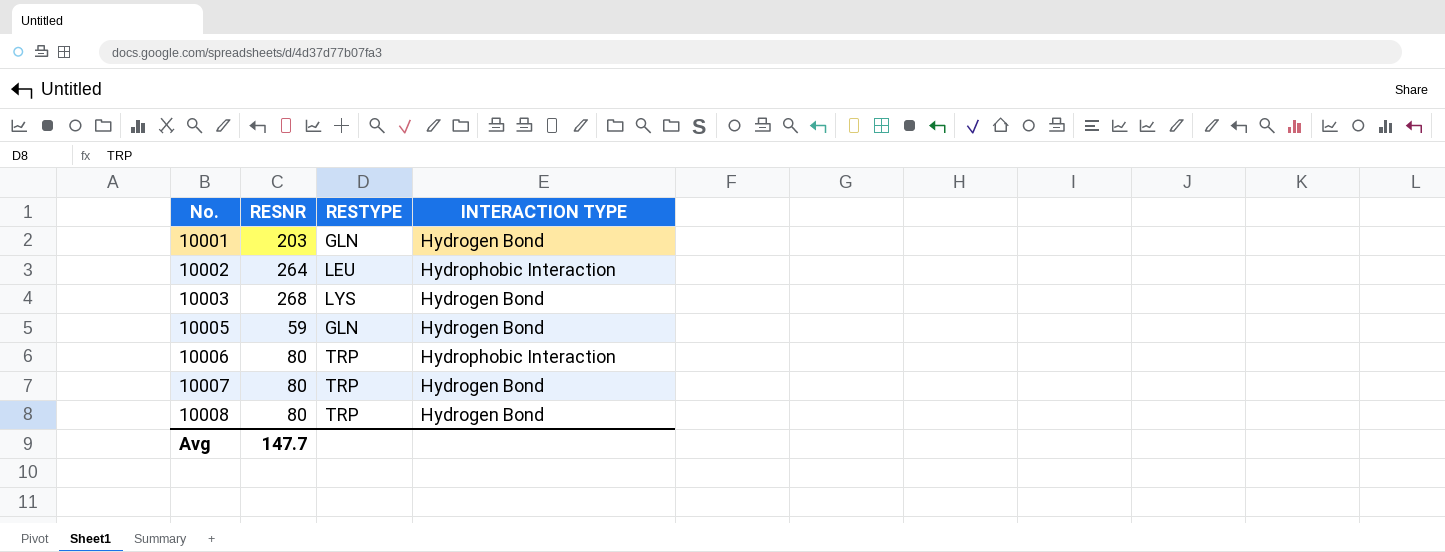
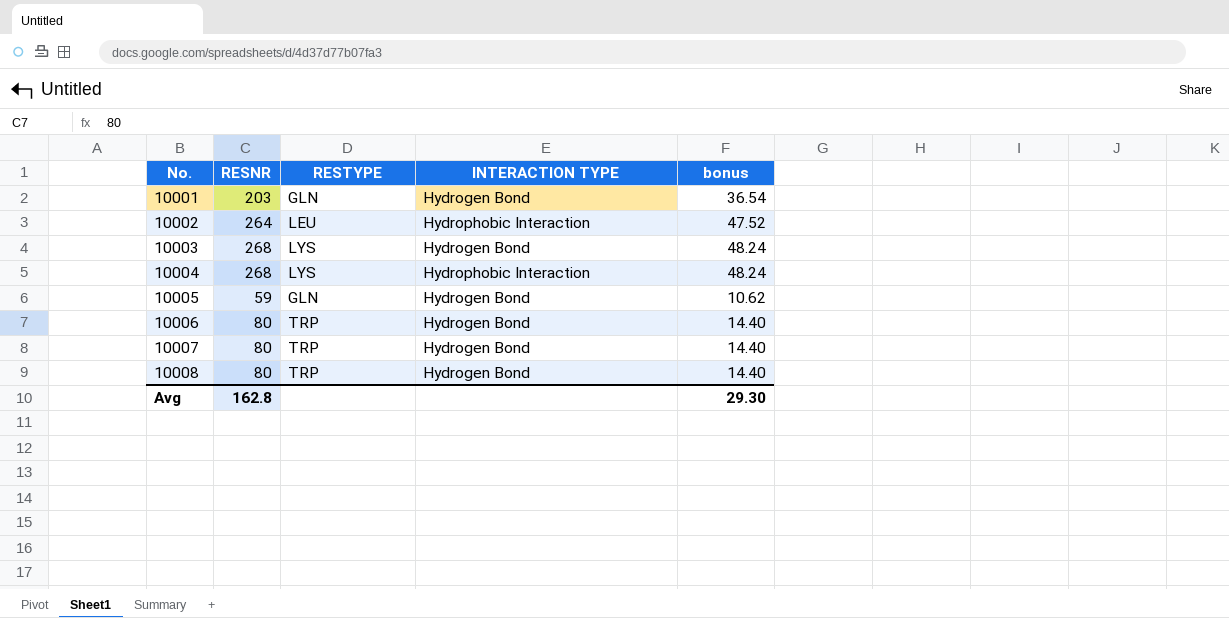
column bonus | formula: none -> [RESNR] * 0.18
row 10004: none -> 268 | LYS | Hydrophobic Interaction | 48.24
10006 | INTERACTION TYPE: Hydrophobic Interaction -> Hydrogen Bond
Avg | RESNR: 147.7 -> 162.8

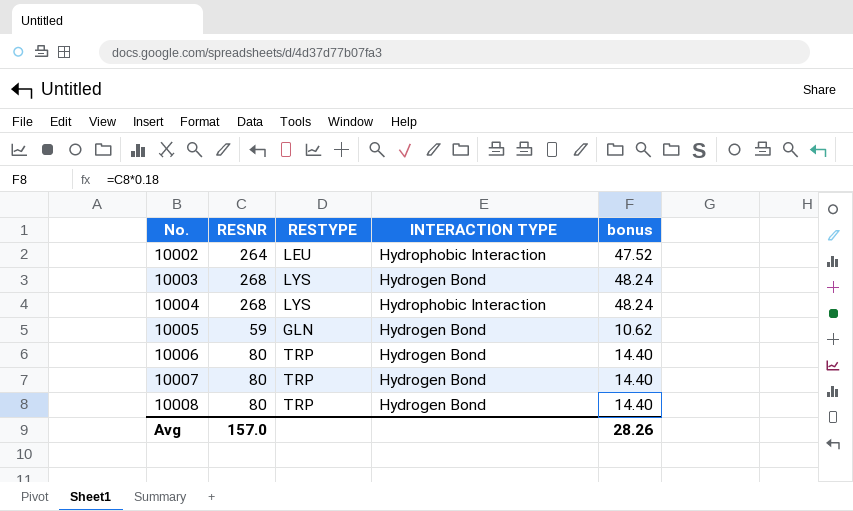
row 10001: 203 | GLN | Hydrogen Bond | 36.54 -> none
Avg | RESNR: 162.8 -> 157.0
Avg | bonus: 29.30 -> 28.26

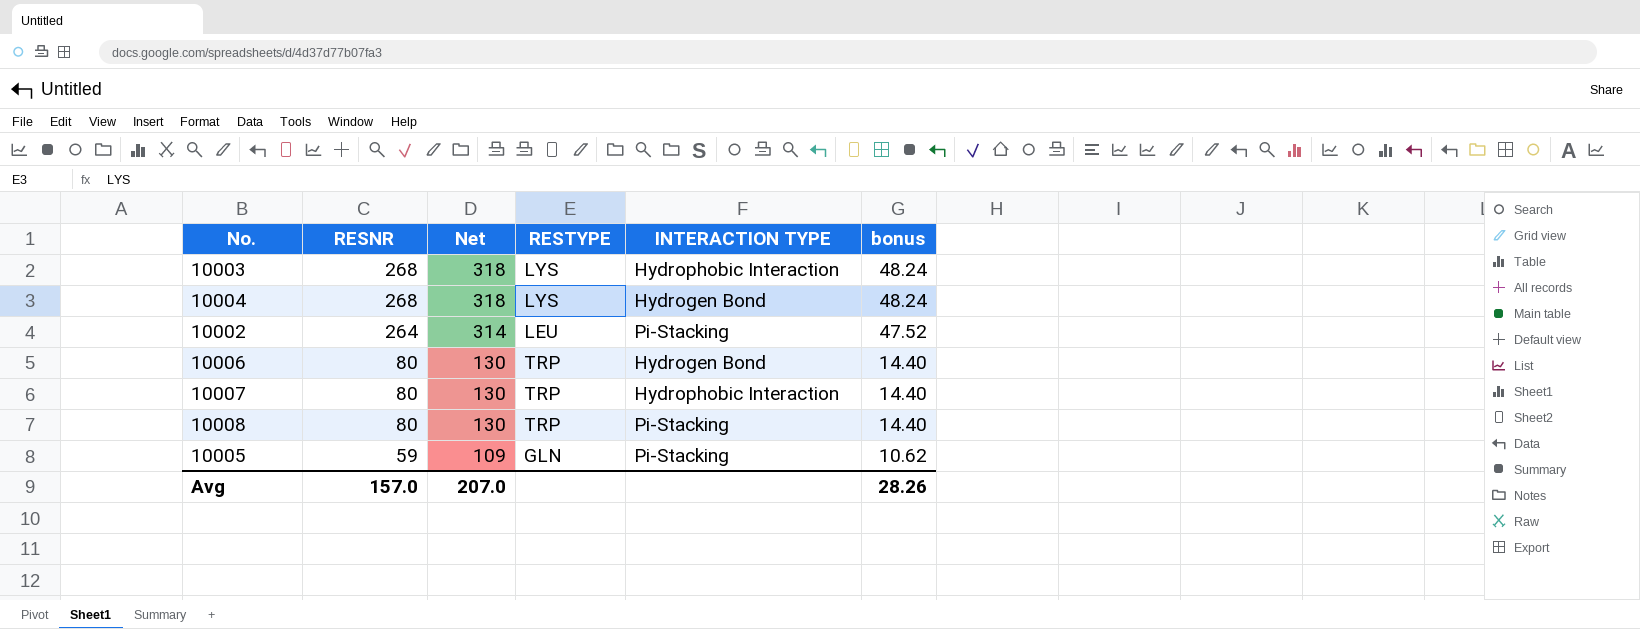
row order: No. ascending -> RESNR descending
column Net | formula: none -> [RESNR] + 50
10003 | INTERACTION TYPE: Hydrogen Bond -> Hydrophobic Interaction
10004 | INTERACTION TYPE: Hydrophobic Interaction -> Hydrogen Bond
10002 | INTERACTION TYPE: Hydrophobic Interaction -> Pi-Stacking
10007 | INTERACTION TYPE: Hydrogen Bond -> Hydrophobic Interaction
10008 | INTERACTION TYPE: Hydrogen Bond -> Pi-Stacking
10005 | INTERACTION TYPE: Hydrogen Bond -> Pi-Stacking

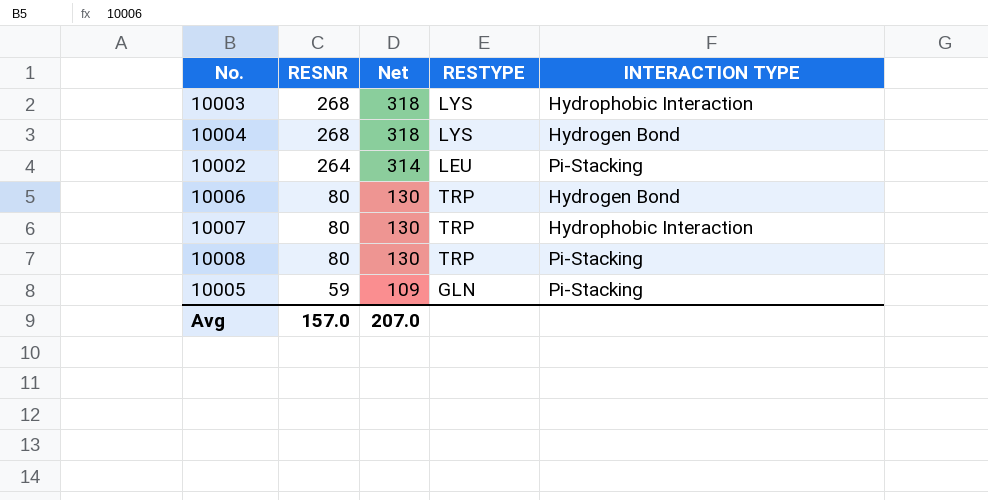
column bonus | formula: [RESNR] * 0.18 -> none

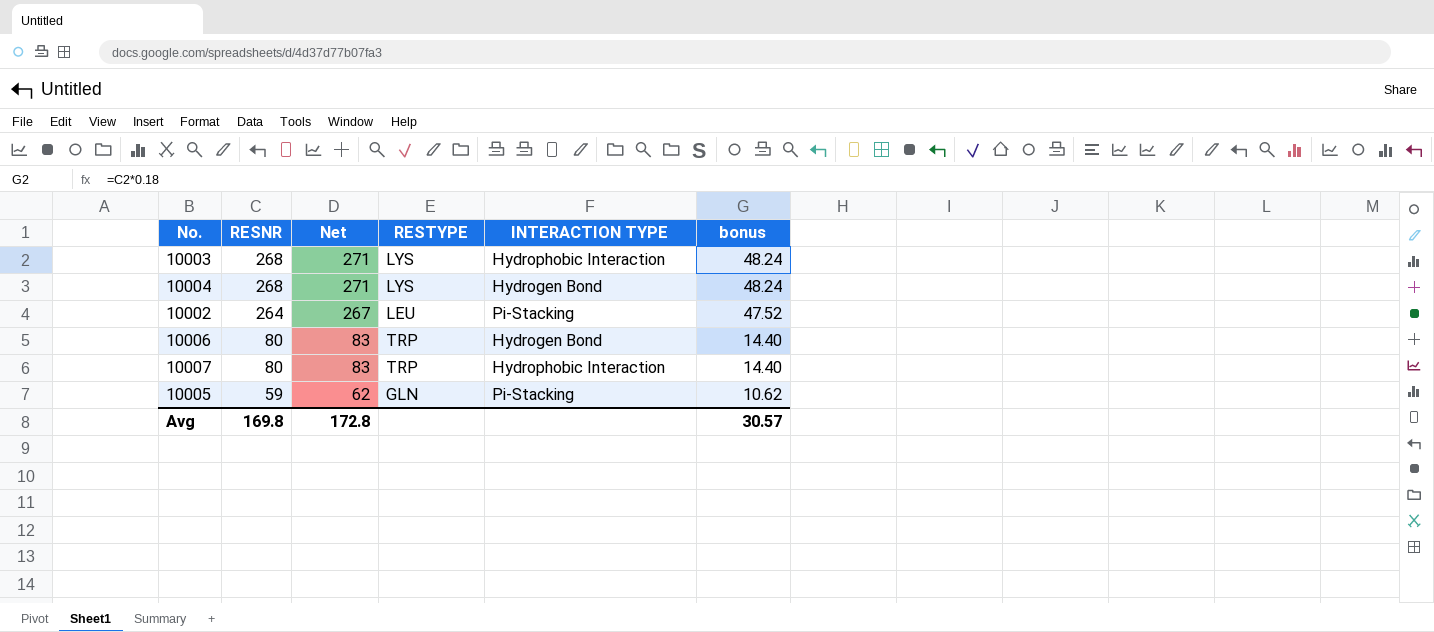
column Net | formula: [RESNR] + 50 -> [RESNR] + 3
column bonus | formula: none -> [RESNR] * 0.18
row 10008: 80 | 130 | TRP | Pi-Stacking -> none
Avg | RESNR: 157.0 -> 169.8
Avg | Net: 207.0 -> 172.8

